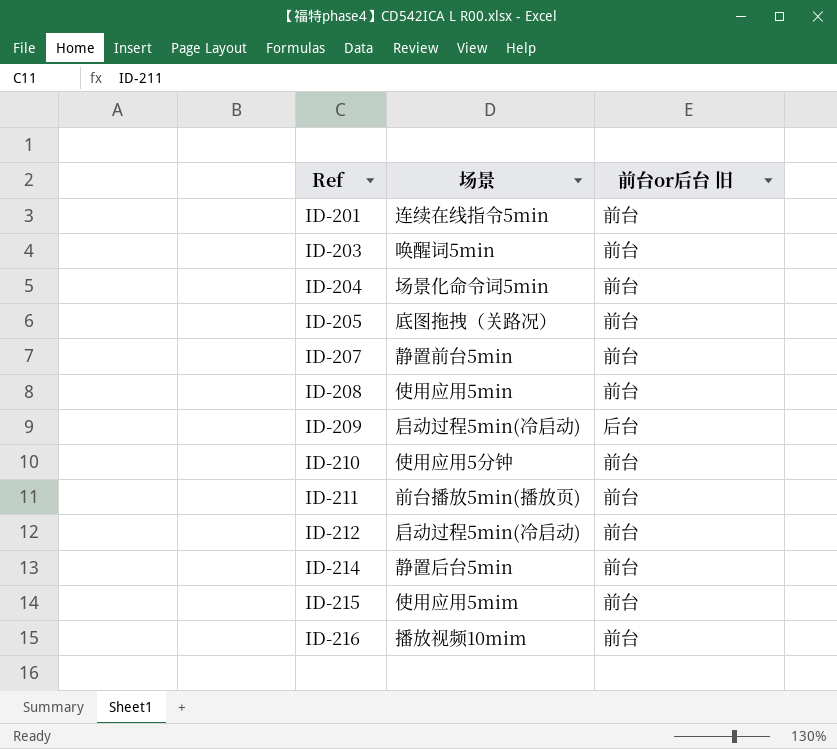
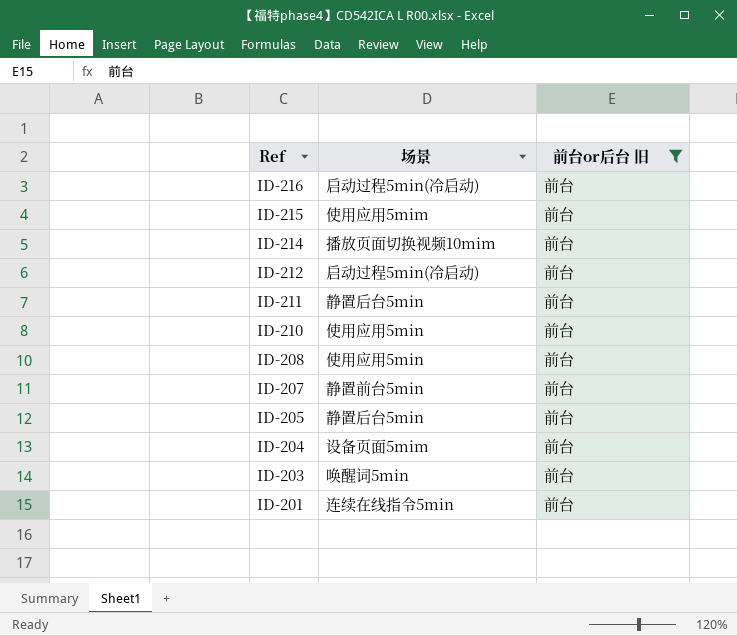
filter: none -> 前台or后台 旧 = 前台
row order: Ref ascending -> Ref descending
ID-216 | 场景: 播放视频10mim -> 启动过程5min(冷启动)
ID-214 | 场景: 静置后台5min -> 播放页面切换视频10mim
ID-211 | 场景: 前台播放5min(播放页) -> 静置后台5min
ID-210 | 场景: 使用应用5分钟 -> 使用应用5min
ID-205 | 场景: 底图拖拽（关路况） -> 静置后台5min
ID-204 | 场景: 场景化命令词5min -> 设备页面5mim

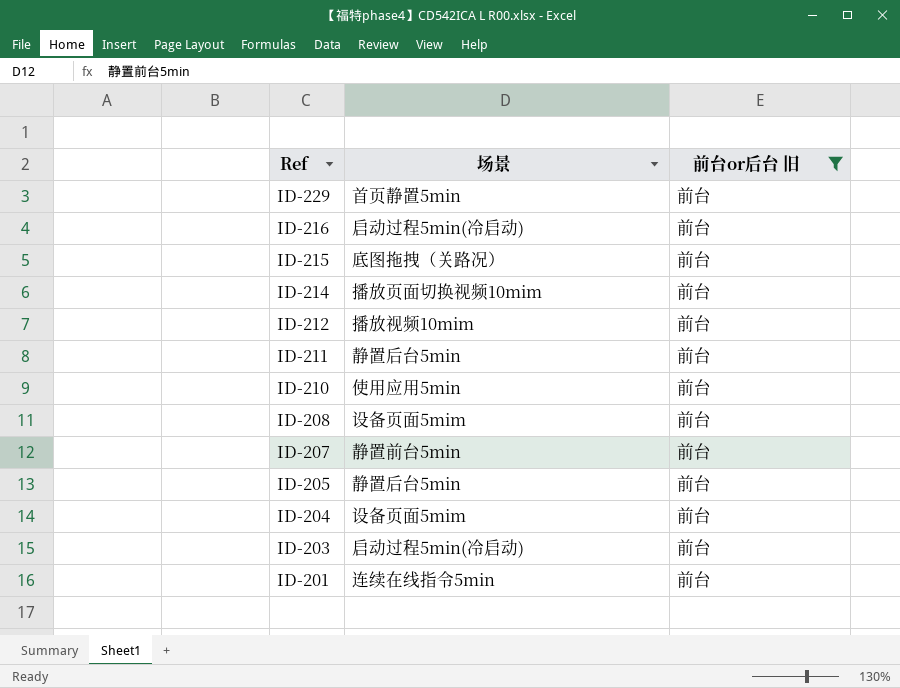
row ID-229: none -> 首页静置5min | 前台
ID-215 | 场景: 使用应用5mim -> 底图拖拽（关路况）
ID-212 | 场景: 启动过程5min(冷启动) -> 播放视频10mim
ID-208 | 场景: 使用应用5min -> 设备页面5mim
ID-203 | 场景: 唤醒词5min -> 启动过程5min(冷启动)

